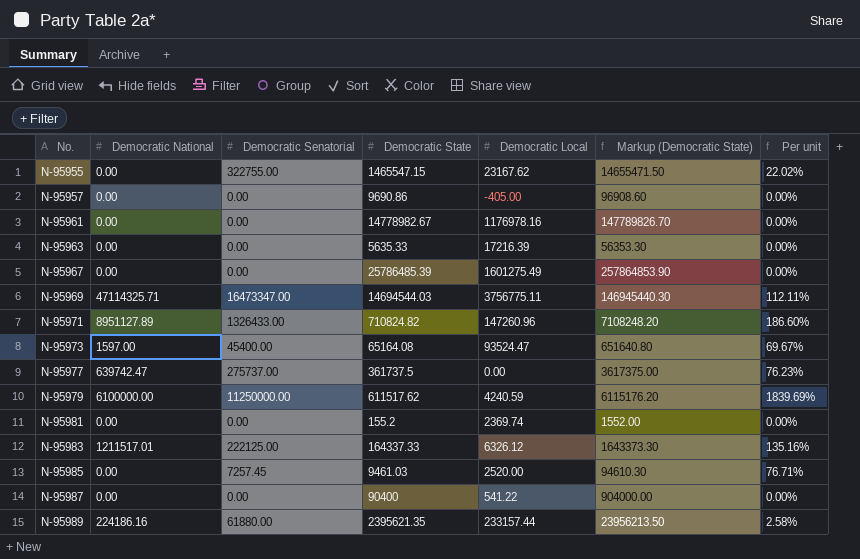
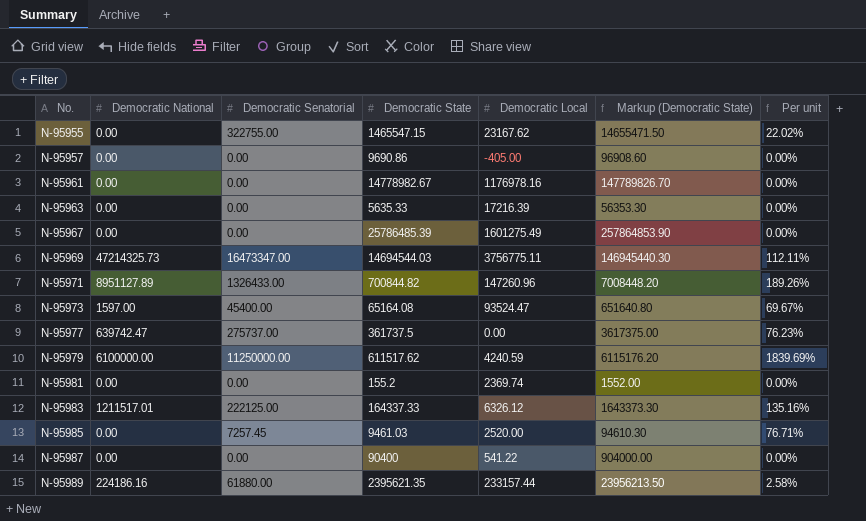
N-95969 | Democratic National: 47114325.71 -> 47214325.73
N-95971 | Democratic State: 710824.82 -> 700844.82
N-95971 | Markup (Democratic State): 7108248.20 -> 7008448.20
N-95971 | Per unit: 186.60% -> 189.26%

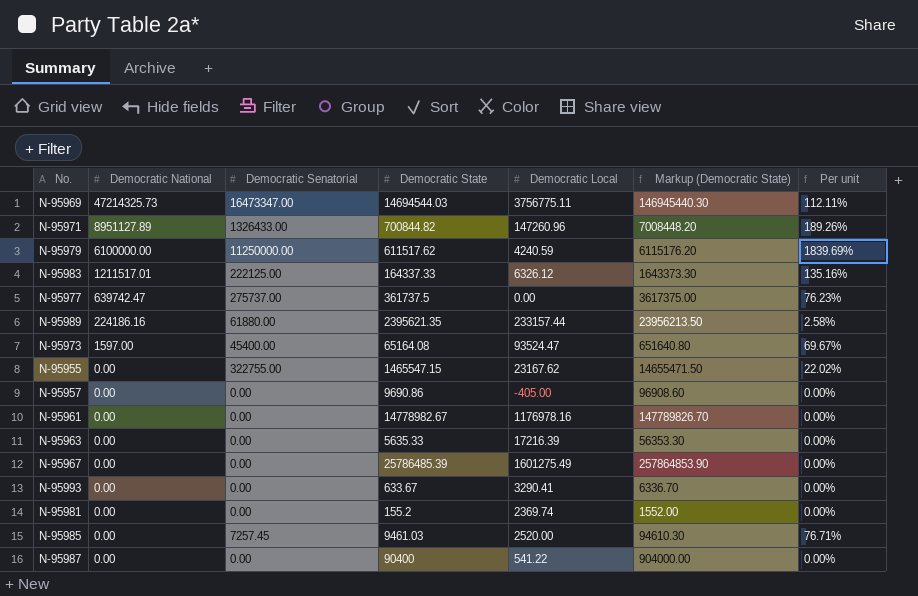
row order: No. ascending -> Democratic National descending
row N-95993: none -> 0.00 | 0.00 | 633.67 | 3290.41 | 6336.70 | 0.00%

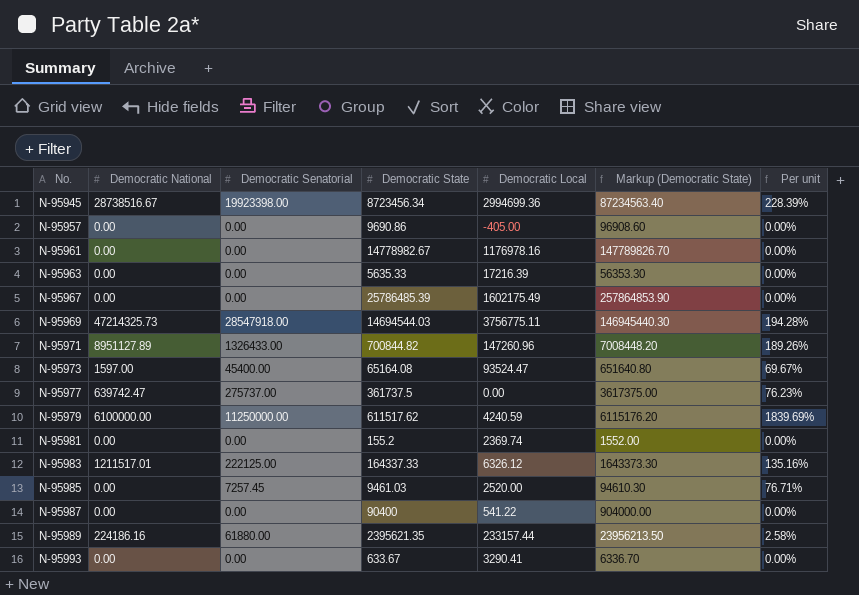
row order: Democratic National descending -> No. ascending
row N-95955: 0.00 | 322755.00 | 1465547.15 | 23167.62 | 14655471.50 | 22.02% -> none
row N-95945: none -> 28738516.67 | 19923398.00 | 8723456.34 | 2994699.36 | 87234563.40 | 228.39%
N-95967 | Democratic Local: 1601275.49 -> 1602175.49
N-95969 | Democratic Senatorial: 16473347.00 -> 28547918.00
N-95969 | Per unit: 112.11% -> 194.28%

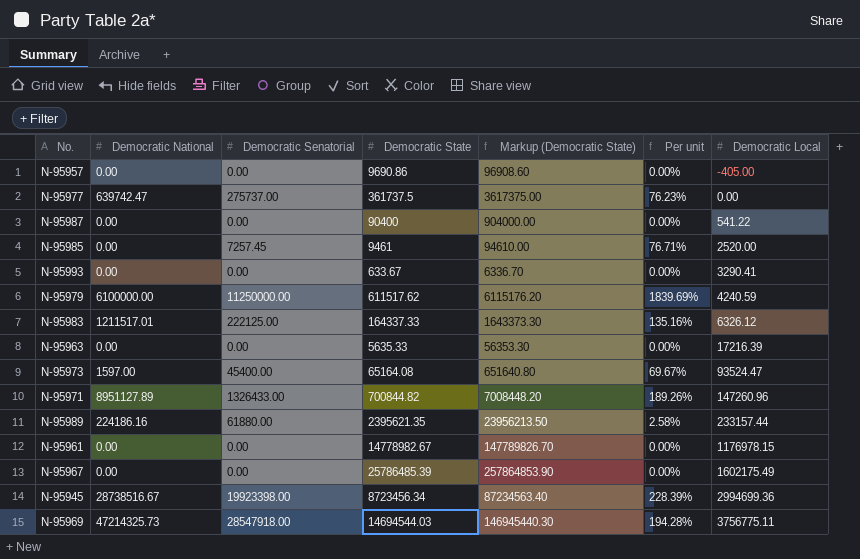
row order: No. ascending -> Democratic Local ascending
column Democratic Local | position: 5 -> 7
row N-95981: 0.00 | 0.00 | 155.2 | 2369.74 | 1552.00 | 0.00% -> none
N-95985 | Democratic State: 9461.03 -> 9461
N-95985 | Markup (Democratic State): 94610.30 -> 94610.00
N-95961 | Democratic Local: 1176978.16 -> 1176978.15

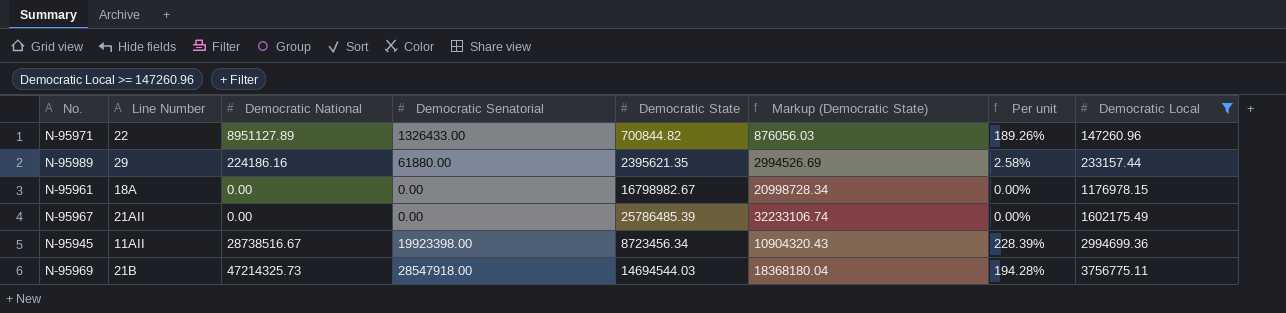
filter: none -> Democratic Local >= 147260.96
column Line Number | position: none -> 2
column Markup (Democratic State) | formula: [Democratic State] * 10 -> [Democratic State] * 1.25
N-95961 | Democratic State: 14778982.67 -> 16798982.67

